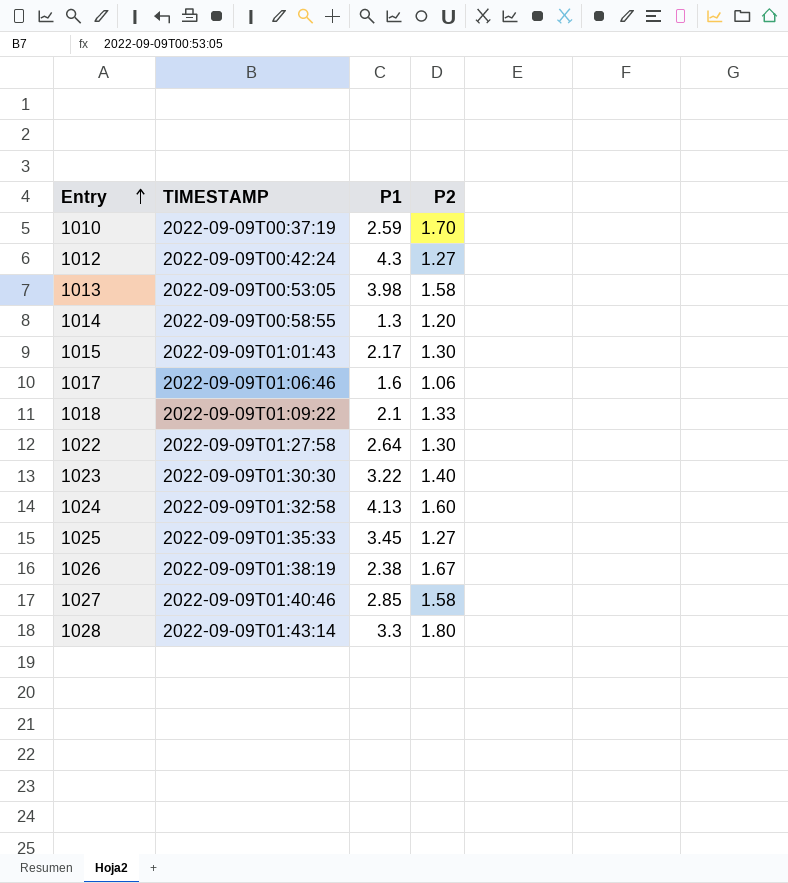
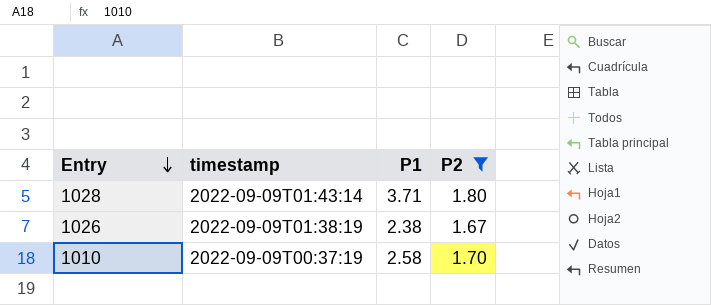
filter: none -> P2 >= 1.67
row order: Entry ascending -> Entry descending
column name: TIMESTAMP -> timestamp
1028 | P1: 3.3 -> 3.71
1010 | P1: 2.59 -> 2.58

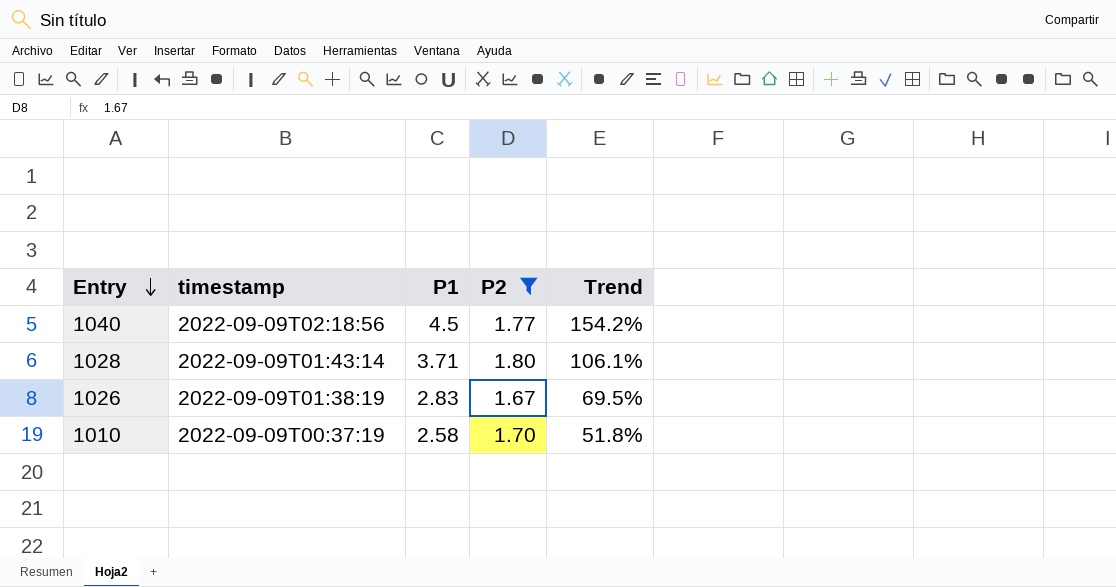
column Trend | formula: none -> ([P1] - [P2]) / [P2]
row 1040: none -> 2022-09-09T02:18:56 | 4.5 | 1.77 | 154.2%
1026 | P1: 2.38 -> 2.83

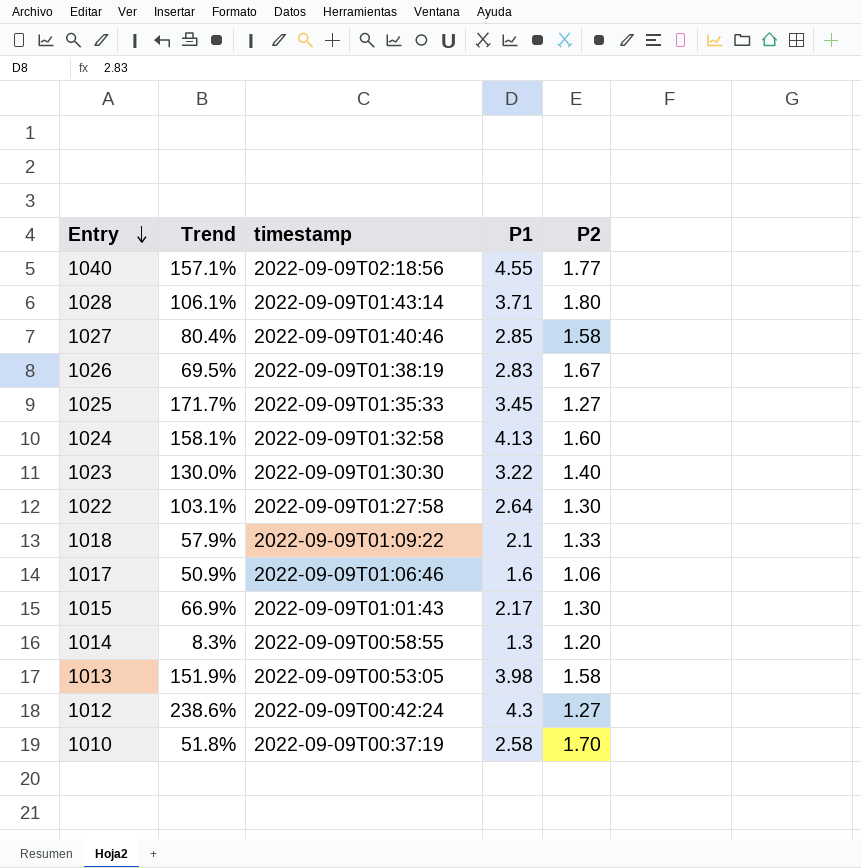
filter: P2 >= 1.67 -> none
column Trend | position: 5 -> 2
1040 | Trend: 154.2% -> 157.1%
1040 | P1: 4.5 -> 4.55

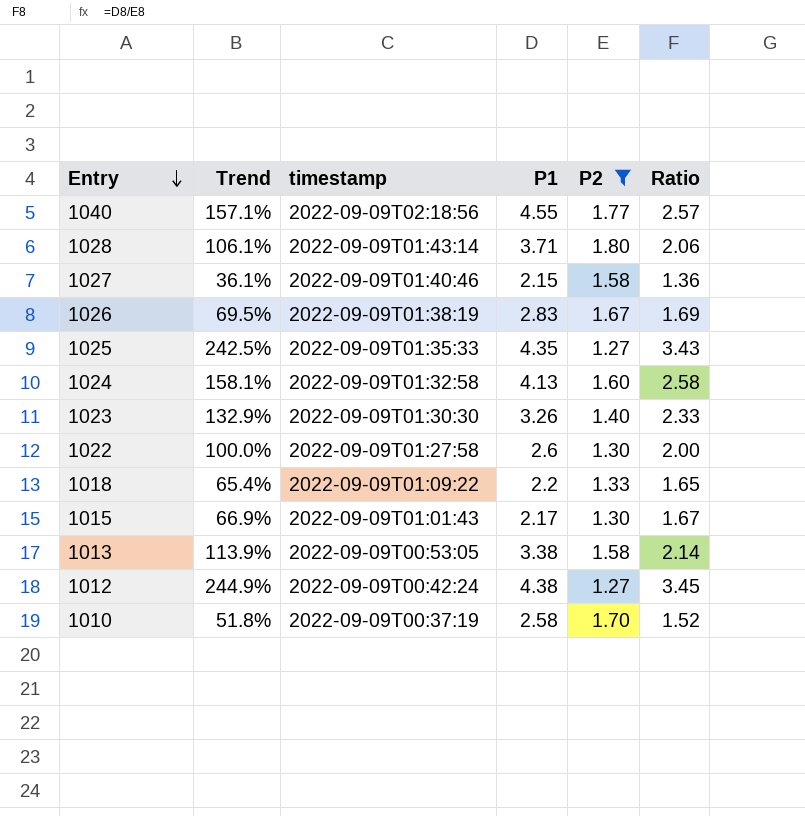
filter: none -> P2 >= 1.27
column Ratio | formula: none -> [P1] / [P2]
1027 | Trend: 80.4% -> 36.1%
1027 | P1: 2.85 -> 2.15
1025 | Trend: 171.7% -> 242.5%
1025 | P1: 3.45 -> 4.35
1023 | Trend: 130.0% -> 132.9%
1023 | P1: 3.22 -> 3.26
1022 | Trend: 103.1% -> 100.0%
1022 | P1: 2.64 -> 2.6
1018 | Trend: 57.9% -> 65.4%
1018 | P1: 2.1 -> 2.2
1013 | Trend: 151.9% -> 113.9%
1013 | P1: 3.98 -> 3.38
1012 | Trend: 238.6% -> 244.9%
1012 | P1: 4.3 -> 4.38

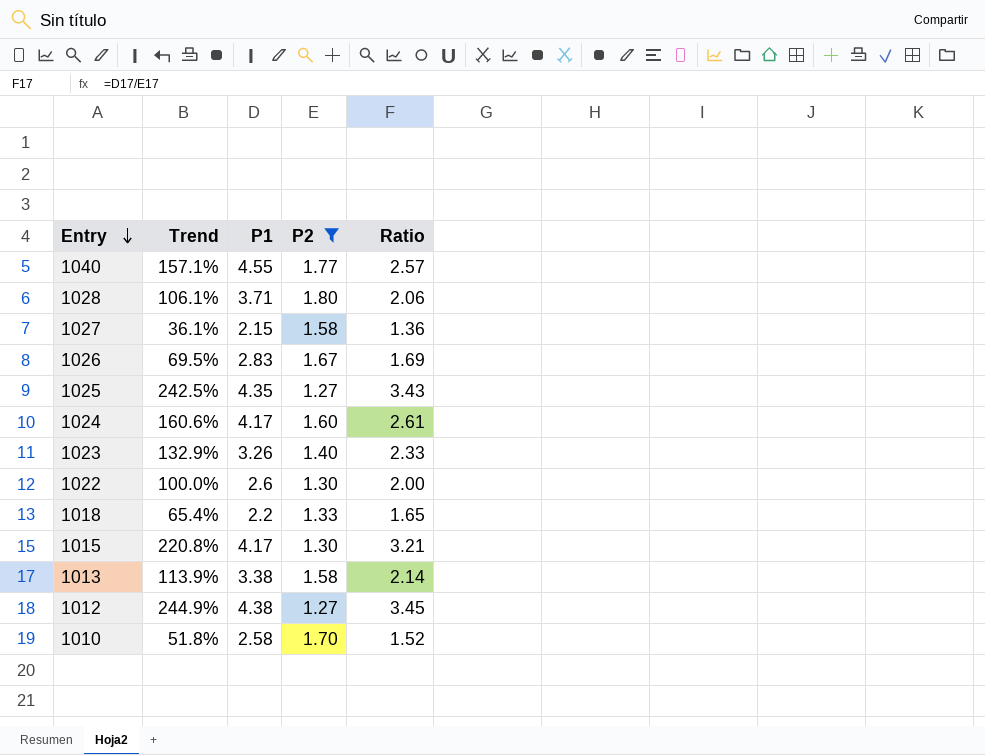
column timestamp | position: 3 -> none
1024 | Trend: 158.1% -> 160.6%
1024 | P1: 4.13 -> 4.17
1024 | Ratio: 2.58 -> 2.61
1015 | Trend: 66.9% -> 220.8%
1015 | P1: 2.17 -> 4.17
1015 | Ratio: 1.67 -> 3.21

